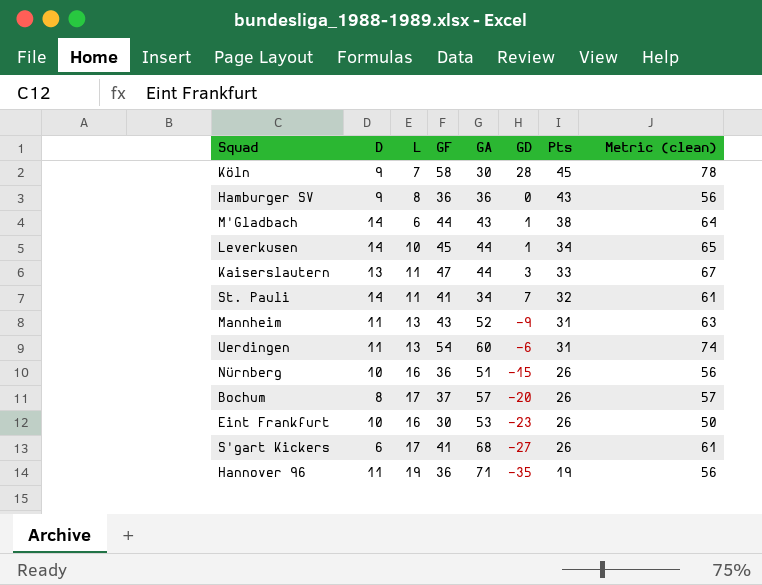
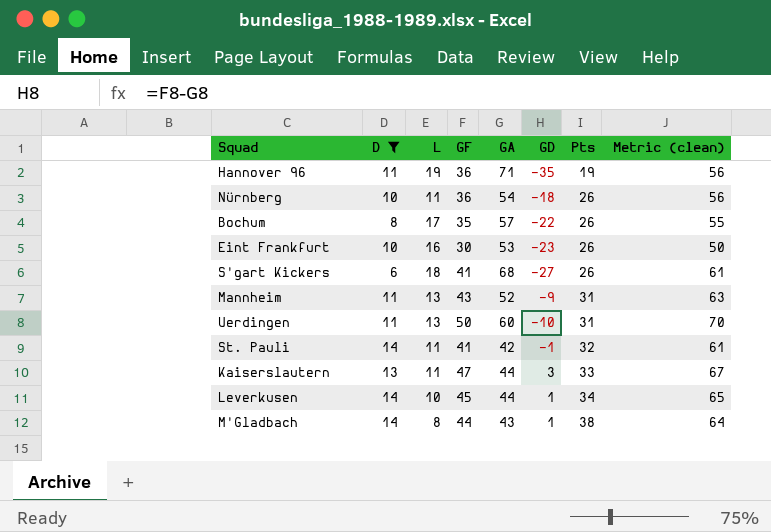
filter: none -> D != 9
row order: Pts descending -> Pts ascending
Nürnberg | L: 16 -> 11
Nürnberg | GA: 51 -> 54
Nürnberg | GD: -15 -> -18
Bochum | GF: 37 -> 35
Bochum | GD: -20 -> -22
Bochum | Metric (clean): 57 -> 55
S'gart Kickers | L: 17 -> 18
Uerdingen | GF: 54 -> 50
Uerdingen | GD: -6 -> -10
Uerdingen | Metric (clean): 74 -> 70
St. Pauli | GA: 34 -> 42
St. Pauli | GD: 7 -> -1
M'Gladbach | L: 6 -> 8

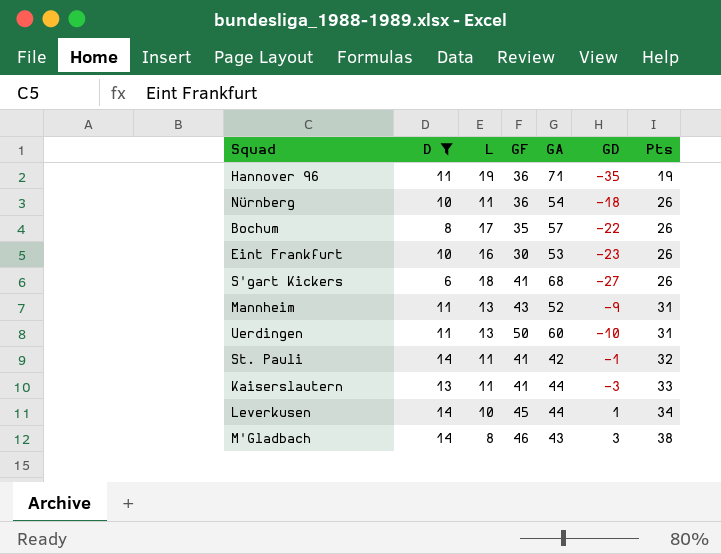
column Metric (clean) | formula: [GF] + 20 -> none
Kaiserslautern | GF: 47 -> 41
Kaiserslautern | GD: 3 -> -3
M'Gladbach | GF: 44 -> 46
M'Gladbach | GD: 1 -> 3

